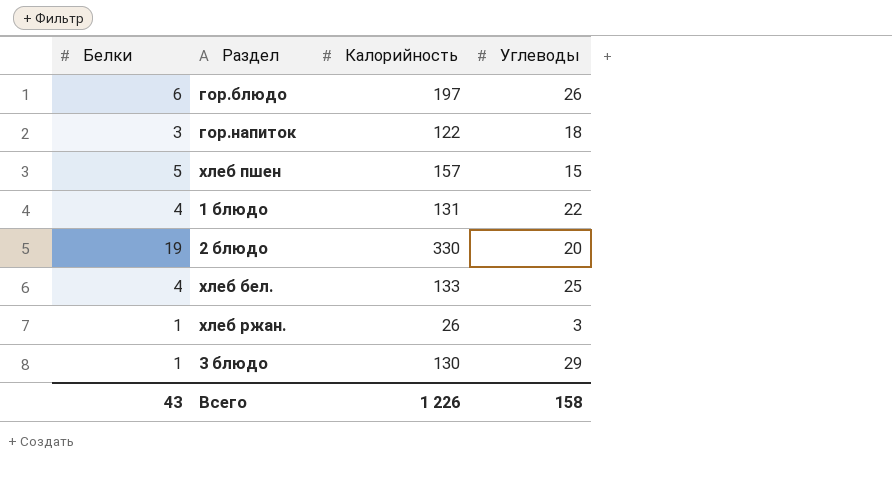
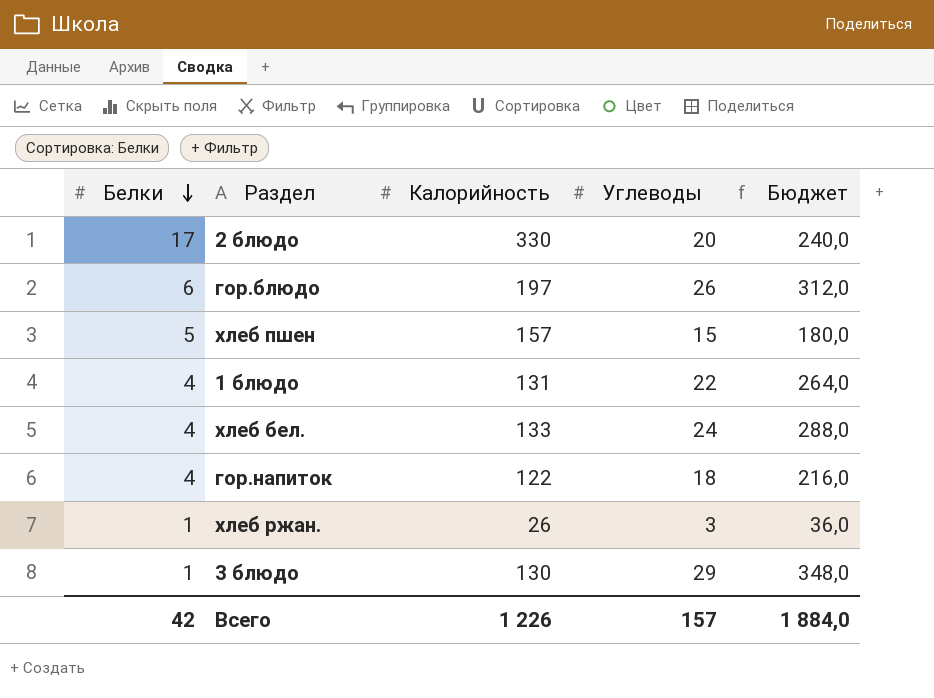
row order: none -> Белки descending
column Бюджет | formula: none -> [Углеводы] * 12
2 блюдо | Белки: 19 -> 17
хлеб бел. | Углеводы: 25 -> 24
гор.напиток | Белки: 3 -> 4
Всего | Белки: 43 -> 42
Всего | Углеводы: 158 -> 157

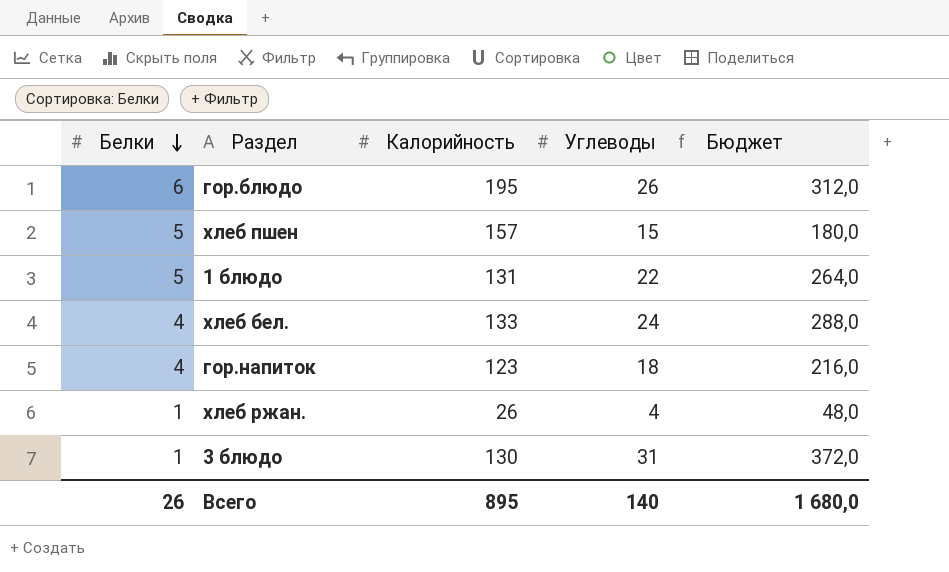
row 2 блюдо: 17 | 330 | 20 | 240,0 -> none
гор.блюдо | Калорийность: 197 -> 195
1 блюдо | Белки: 4 -> 5
гор.напиток | Калорийность: 122 -> 123
хлеб ржан. | Углеводы: 3 -> 4
хлеб ржан. | Бюджет: 36,0 -> 48,0
3 блюдо | Углеводы: 29 -> 31
3 блюдо | Бюджет: 348,0 -> 372,0
Всего | Белки: 42 -> 26
Всего | Калорийность: 1 226 -> 895
Всего | Углеводы: 157 -> 140
Всего | Бюджет: 1 884,0 -> 1 680,0

